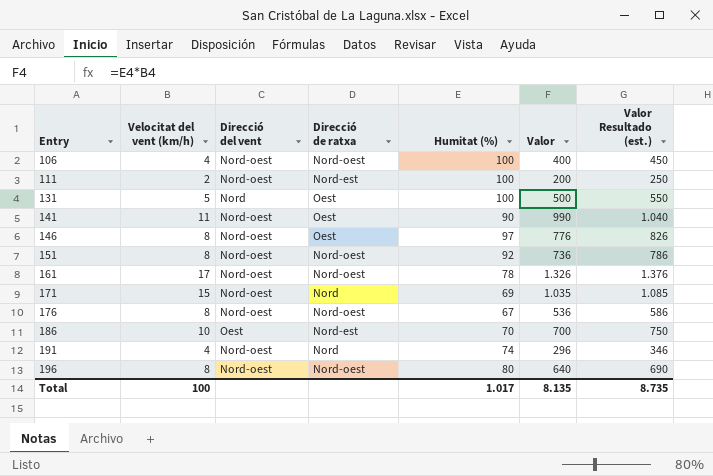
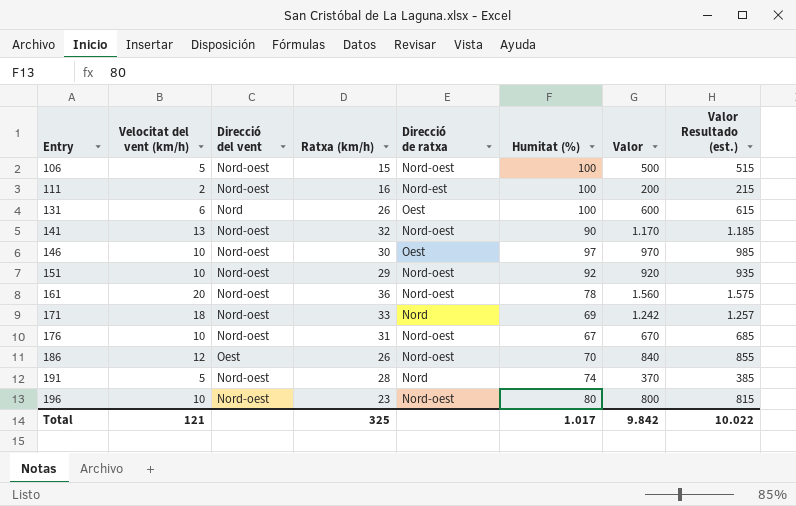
column Ratxa (km/h) | position: none -> 4
column Valor Resultado (est.) | formula: [Valor] + 50 -> [Valor] + 15
106 | Velocitat del vent (km/h): 4 -> 5
106 | Valor: 400 -> 500
131 | Velocitat del vent (km/h): 5 -> 6
131 | Valor: 500 -> 600
141 | Velocitat del vent (km/h): 11 -> 13
141 | Direcció de ratxa: Oest -> Nord-oest
141 | Valor: 990 -> 1.170
146 | Velocitat del vent (km/h): 8 -> 10
146 | Valor: 776 -> 970
151 | Velocitat del vent (km/h): 8 -> 10
151 | Valor: 736 -> 920
161 | Velocitat del vent (km/h): 17 -> 20
161 | Valor: 1.326 -> 1.560
171 | Velocitat del vent (km/h): 15 -> 18
171 | Valor: 1.035 -> 1.242
176 | Velocitat del vent (km/h): 8 -> 10
176 | Valor: 536 -> 670
186 | Velocitat del vent (km/h): 10 -> 12
186 | Direcció de ratxa: Nord-est -> Nord-oest
186 | Valor: 700 -> 840
191 | Velocitat del vent (km/h): 4 -> 5
191 | Valor: 296 -> 370
196 | Velocitat del vent (km/h): 8 -> 10
196 | Valor: 640 -> 800
Total | Velocitat del vent (km/h): 100 -> 121
Total | Valor: 8.135 -> 9.842
Total | Valor Resultado (est.): 8.735 -> 10.022

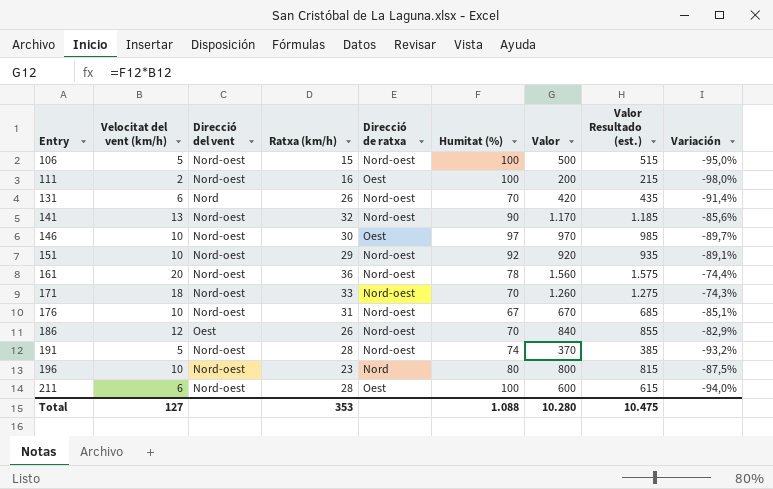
column Variación | formula: none -> ([Velocitat del vent (km/h)] - [Humitat (%)]) / [Humitat (%)]
111 | Direcció de ratxa: Nord-est -> Oest
131 | Direcció de ratxa: Oest -> Nord-oest
131 | Humitat (%): 100 -> 70
131 | Valor: 600 -> 420
131 | Valor Resultado (est.): 615 -> 435
171 | Direcció de ratxa: Nord -> Nord-oest
171 | Humitat (%): 69 -> 70
171 | Valor: 1.242 -> 1.260
171 | Valor Resultado (est.): 1.257 -> 1.275
191 | Direcció de ratxa: Nord -> Nord-oest
196 | Direcció de ratxa: Nord-oest -> Nord
row 211: none -> 6 | Nord-oest | 28 | Oest | 100 | 600 | 615 | -94,0%
Total | Velocitat del vent (km/h): 121 -> 127
Total | Ratxa (km/h): 325 -> 353
Total | Humitat (%): 1.017 -> 1.088
Total | Valor: 9.842 -> 10.280
Total | Valor Resultado (est.): 10.022 -> 10.475

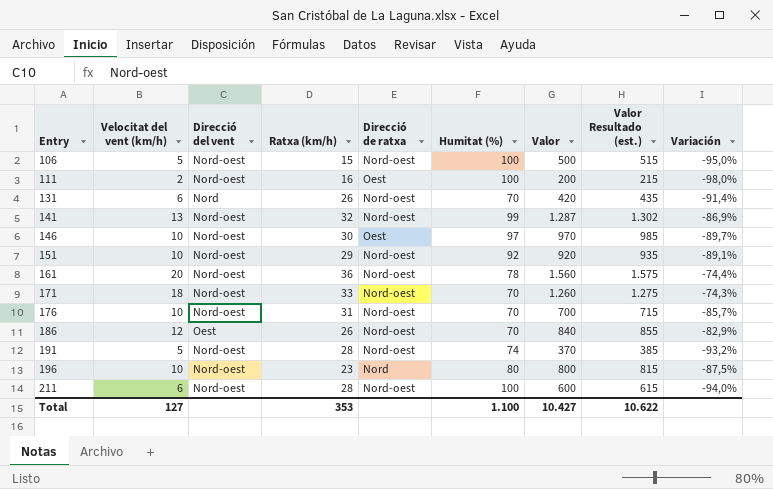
141 | Humitat (%): 90 -> 99
141 | Valor: 1.170 -> 1.287
141 | Valor Resultado (est.): 1.185 -> 1.302
141 | Variación: -85,6% -> -86,9%
176 | Humitat (%): 67 -> 70
176 | Valor: 670 -> 700
176 | Valor Resultado (est.): 685 -> 715
176 | Variación: -85,1% -> -85,7%
211 | Direcció de ratxa: Oest -> Nord-oest
Total | Humitat (%): 1.088 -> 1.100
Total | Valor: 10.280 -> 10.427
Total | Valor Resultado (est.): 10.475 -> 10.622

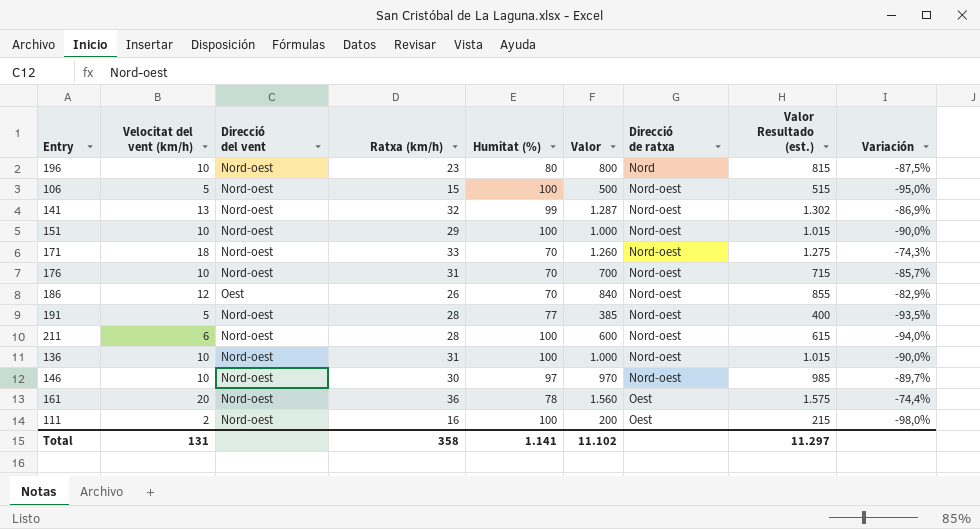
row order: Entry ascending -> Direcció de ratxa ascending
column Direcció de ratxa | position: 5 -> 7
row 131: 6 | Nord | 26 | Nord-oest | 70 | 420 | 435 | -91,4% -> none
151 | Humitat (%): 92 -> 100
151 | Valor: 920 -> 1.000
151 | Valor Resultado (est.): 935 -> 1.015
151 | Variación: -89,1% -> -90,0%
191 | Humitat (%): 74 -> 77
191 | Valor: 370 -> 385
191 | Valor Resultado (est.): 385 -> 400
191 | Variación: -93,2% -> -93,5%
row 136: none -> 10 | Nord-oest | 31 | 100 | 1.000 | Nord-oest | 1.015 | -90,0%
146 | Direcció de ratxa: Oest -> Nord-oest
161 | Direcció de ratxa: Nord-oest -> Oest
Total | Velocitat del vent (km/h): 127 -> 131
Total | Ratxa (km/h): 353 -> 358
Total | Humitat (%): 1.100 -> 1.141
Total | Valor: 10.427 -> 11.102
Total | Valor Resultado (est.): 10.622 -> 11.297

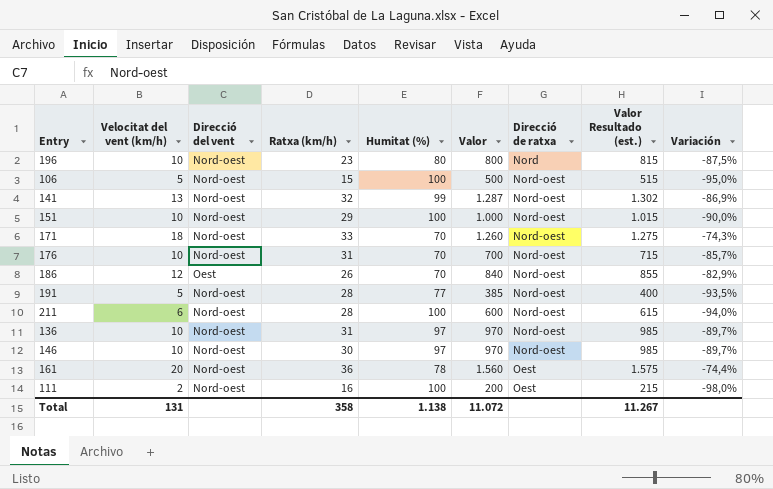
136 | Humitat (%): 100 -> 97
136 | Valor: 1.000 -> 970
136 | Valor Resultado (est.): 1.015 -> 985
136 | Variación: -90,0% -> -89,7%
Total | Humitat (%): 1.141 -> 1.138
Total | Valor: 11.102 -> 11.072
Total | Valor Resultado (est.): 11.297 -> 11.267

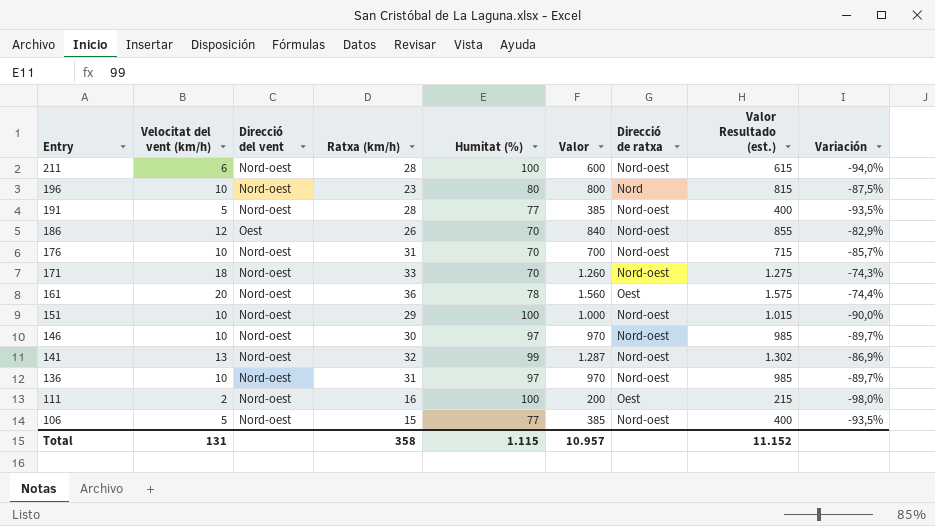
row order: Direcció de ratxa ascending -> Entry descending
106 | Humitat (%): 100 -> 77
106 | Valor: 500 -> 385
106 | Valor Resultado (est.): 515 -> 400
106 | Variación: -95,0% -> -93,5%
Total | Humitat (%): 1.138 -> 1.115
Total | Valor: 11.072 -> 10.957
Total | Valor Resultado (est.): 11.267 -> 11.152

